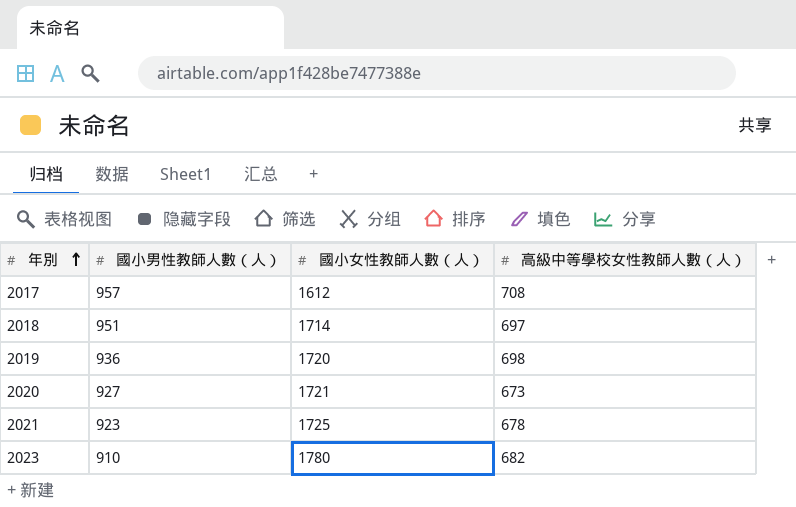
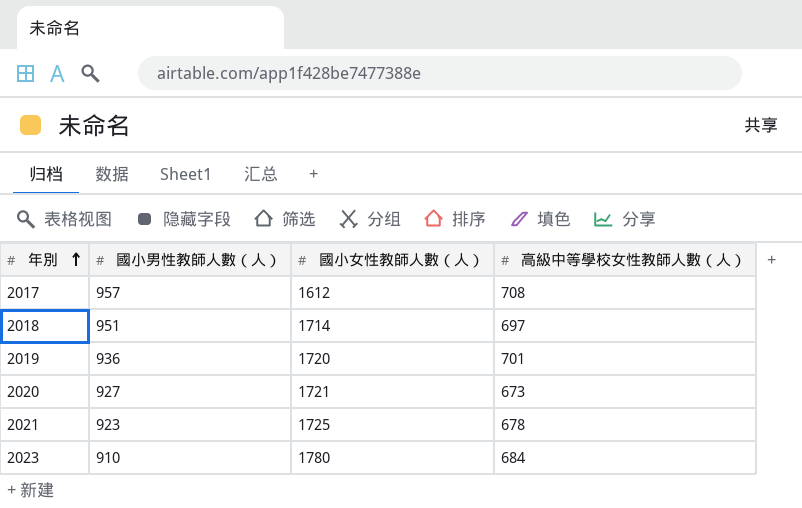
2019 | 高級中等學校女性教師人數（人）: 698 -> 701
2023 | 高級中等學校女性教師人數（人）: 682 -> 684

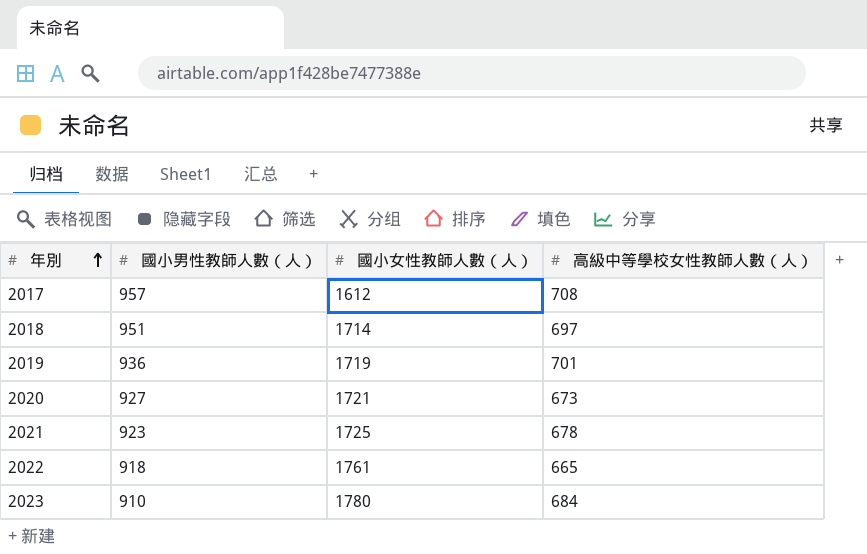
2019 | 國小女性教師人數（人）: 1720 -> 1719
row 2022: none -> 918 | 1761 | 665

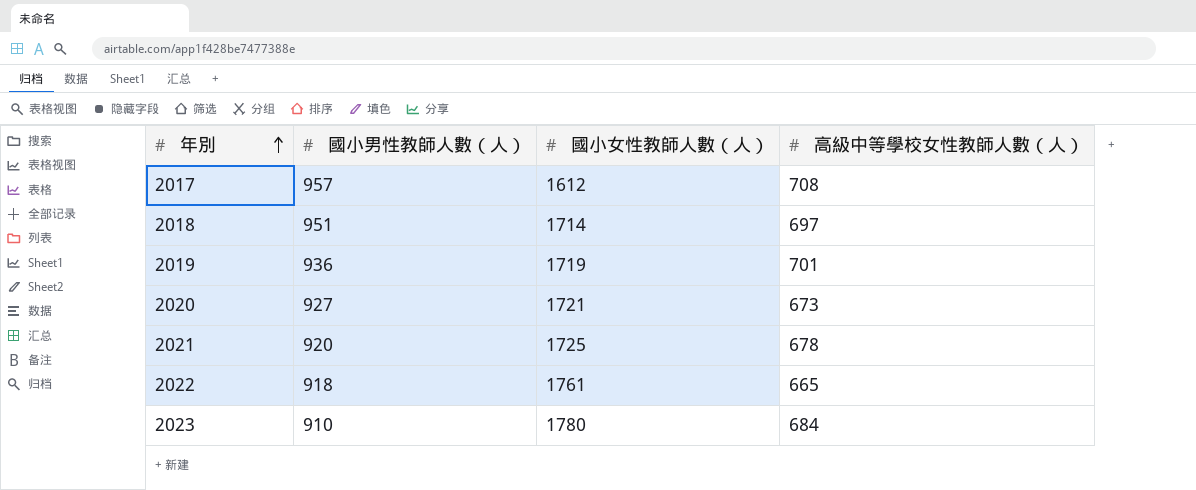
2021 | 國小男性教師人數（人）: 923 -> 920

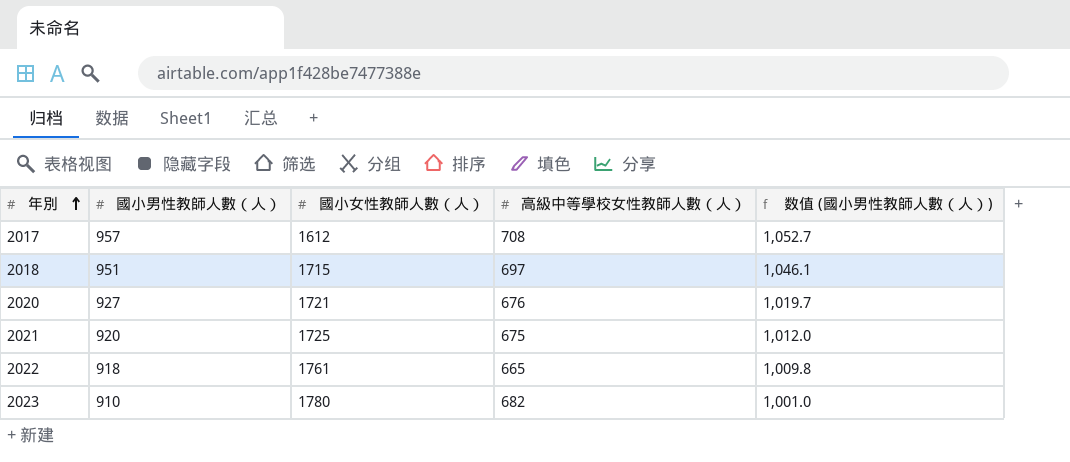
column 数值 (國小男性教師人數（人）) | formula: none -> [國小男性教師人數（人）] * 1.1
row 2019: 936 | 1719 | 701 -> none
2018 | 國小女性教師人數（人）: 1714 -> 1715
2020 | 高級中等學校女性教師人數（人）: 673 -> 676
2021 | 高級中等學校女性教師人數（人）: 678 -> 675
2023 | 高級中等學校女性教師人數（人）: 684 -> 682

